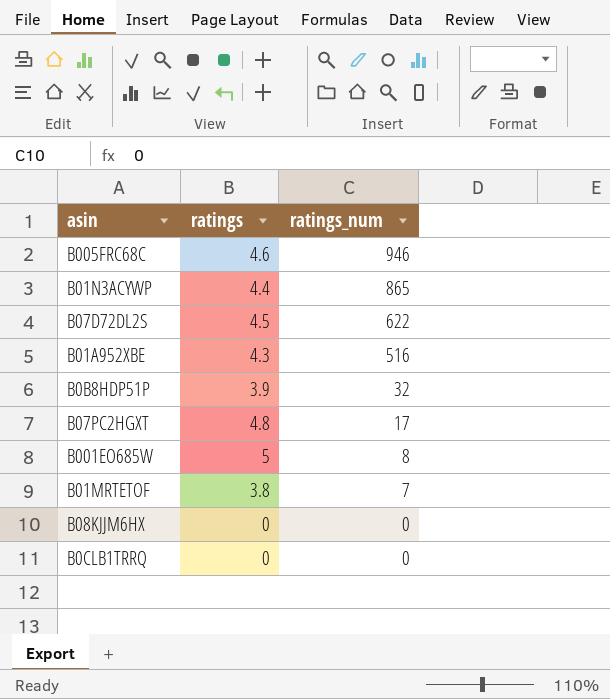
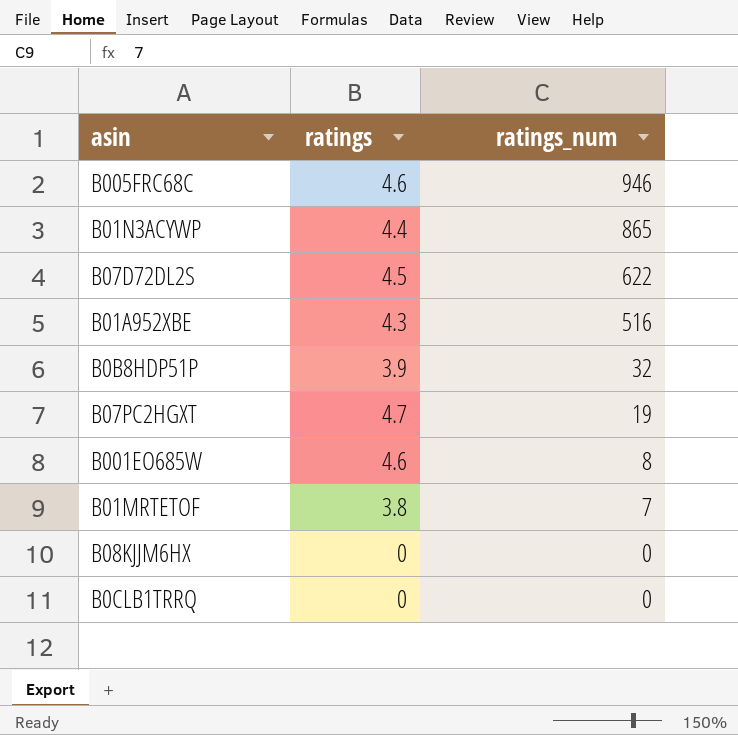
B07PC2HGXT | ratings: 4.8 -> 4.7
B07PC2HGXT | ratings_num: 17 -> 19
B001EO685W | ratings: 5 -> 4.6

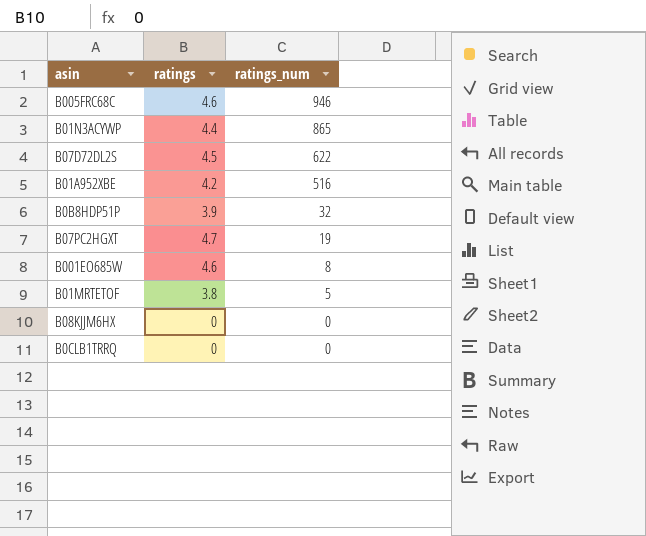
B01A952XBE | ratings: 4.3 -> 4.2
B01MRTETOF | ratings_num: 7 -> 5

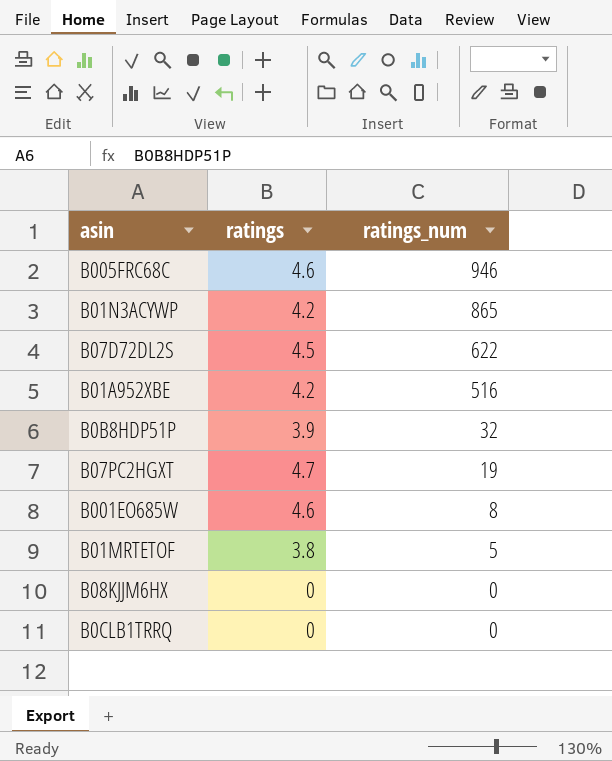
B01N3ACYWP | ratings: 4.4 -> 4.2

